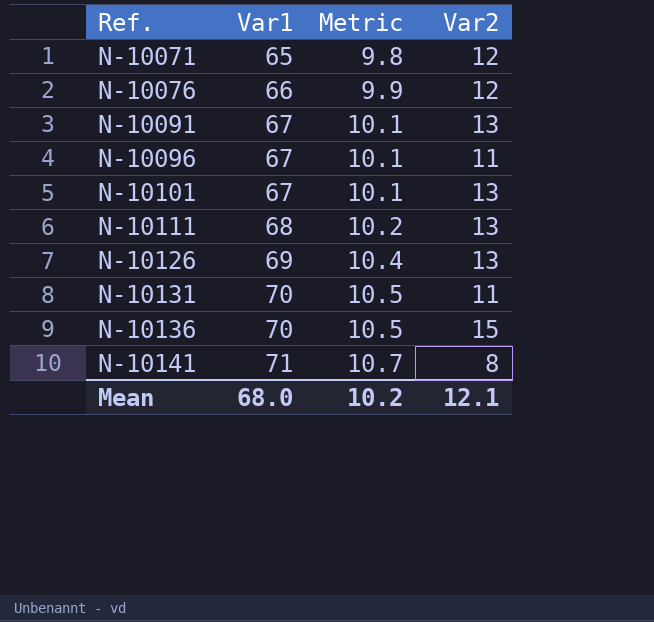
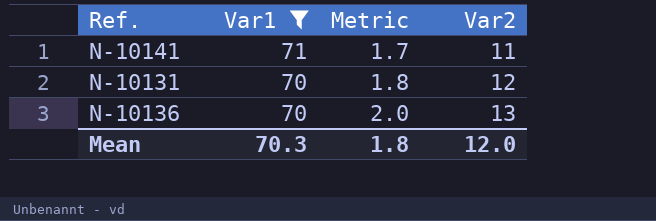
filter: none -> Var1 >= 70
row order: Ref. ascending -> Var1 descending
column Metric | formula: [Var1] * 0.15 -> [Var2] * 0.15
N-10141 | Var2: 8 -> 11
N-10131 | Var2: 11 -> 12
N-10136 | Var2: 15 -> 13
Mean | Var1: 68.0 -> 70.3
Mean | Metric: 10.2 -> 1.8
Mean | Var2: 12.1 -> 12.0

